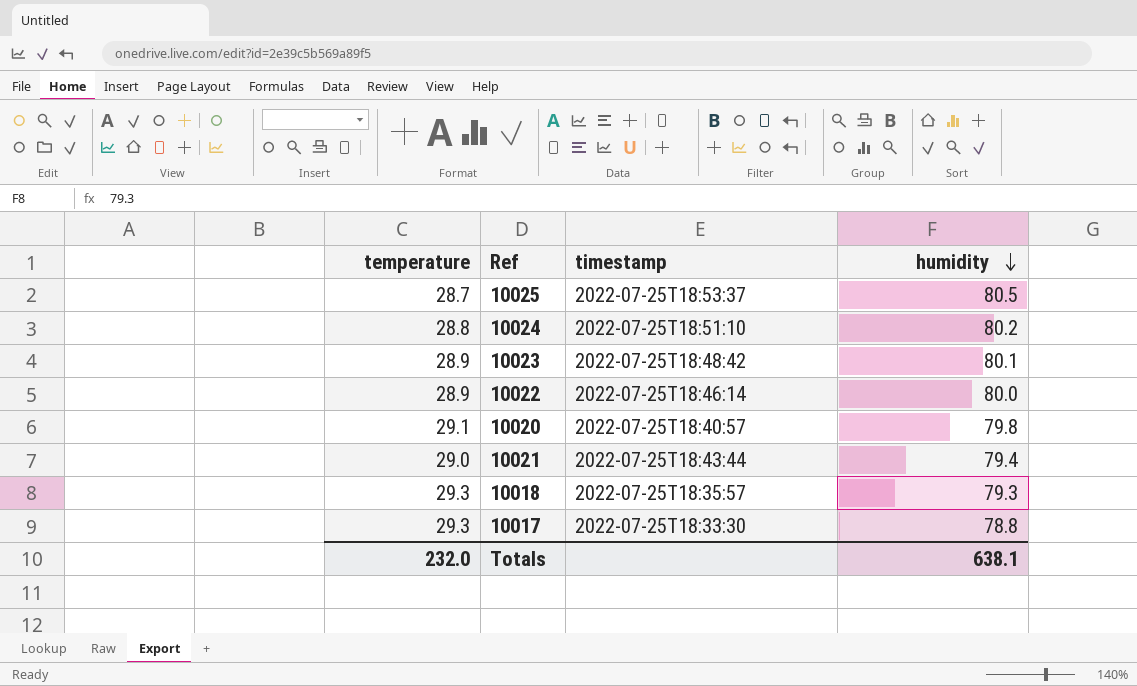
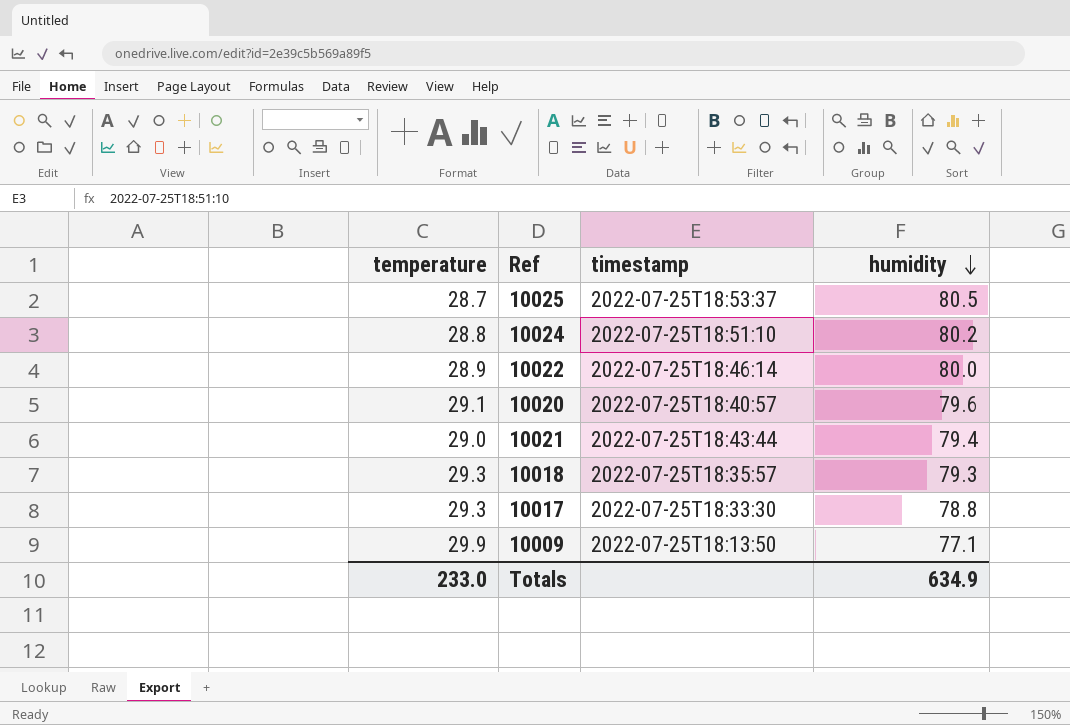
row 10023: 28.9 | 2022-07-25T18:48:42 | 80.1 -> none
10020 | humidity: 79.8 -> 79.6
row 10009: none -> 29.9 | 2022-07-25T18:13:50 | 77.1
Totals | temperature: 232.0 -> 233.0
Totals | humidity: 638.1 -> 634.9

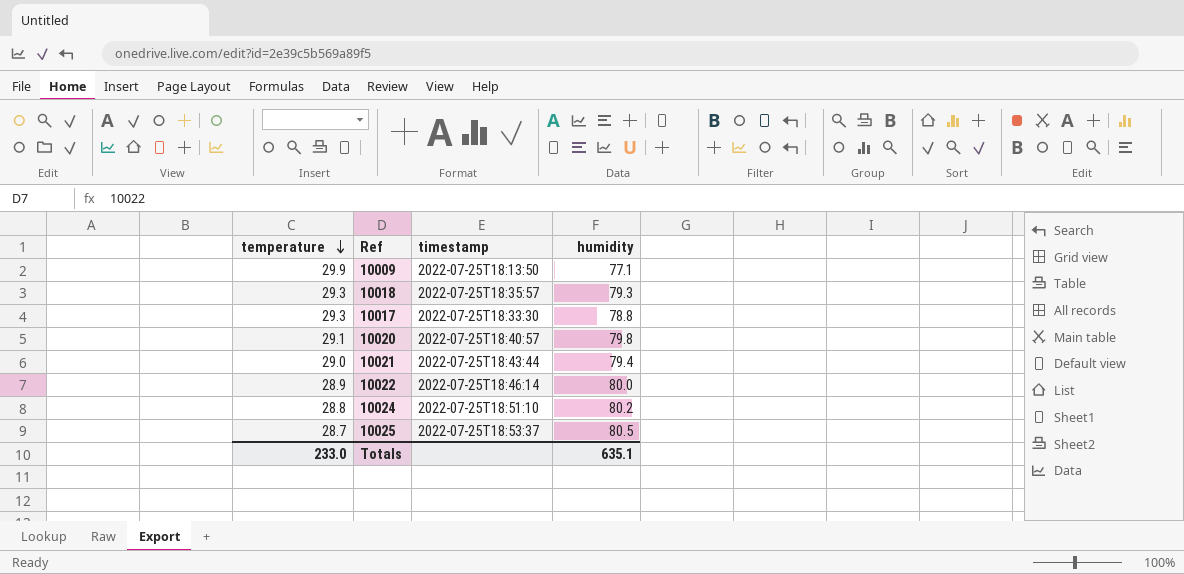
row order: humidity descending -> temperature descending
10020 | humidity: 79.6 -> 79.8
Totals | humidity: 634.9 -> 635.1

